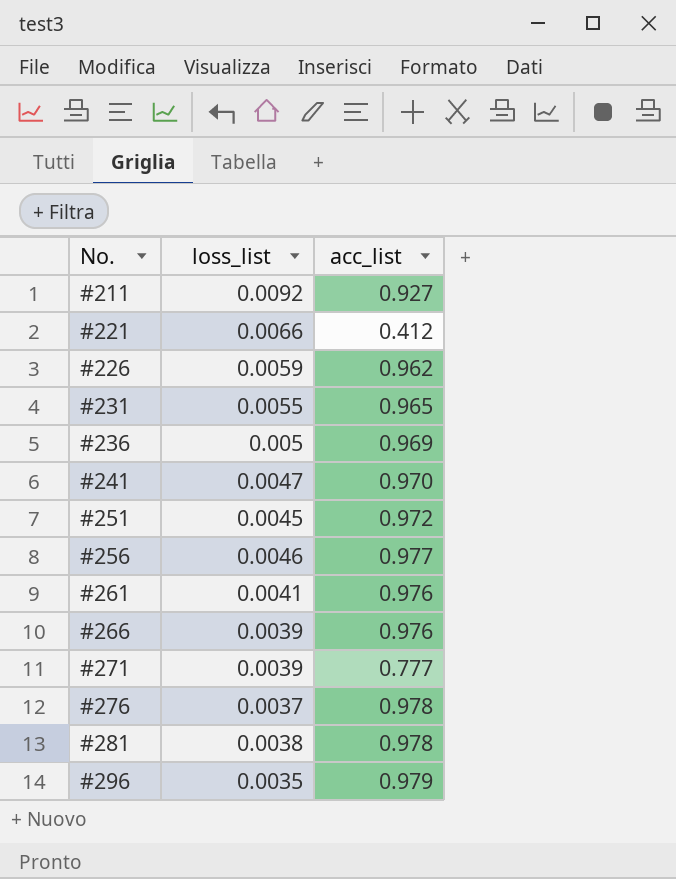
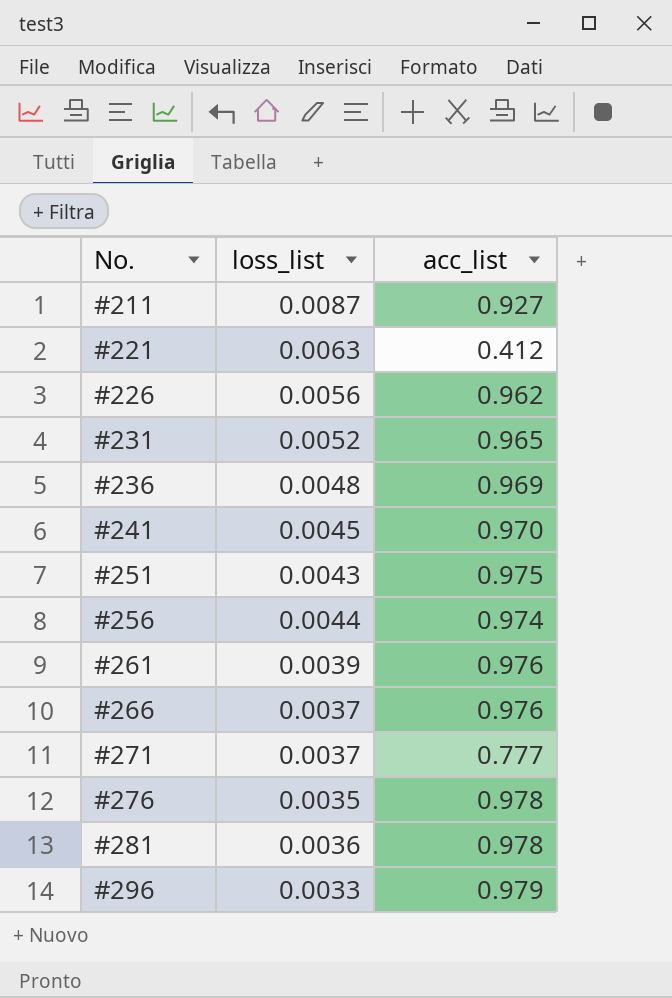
#211 | loss_list: 0.0092 -> 0.0087
#221 | loss_list: 0.0066 -> 0.0063
#226 | loss_list: 0.0059 -> 0.0056
#231 | loss_list: 0.0055 -> 0.0052
#236 | loss_list: 0.005 -> 0.0048
#241 | loss_list: 0.0047 -> 0.0045
#251 | loss_list: 0.0045 -> 0.0043
#251 | acc_list: 0.972 -> 0.975
#256 | loss_list: 0.0046 -> 0.0044
#256 | acc_list: 0.977 -> 0.974
#261 | loss_list: 0.0041 -> 0.0039
#266 | loss_list: 0.0039 -> 0.0037
#271 | loss_list: 0.0039 -> 0.0037
#276 | loss_list: 0.0037 -> 0.0035
#281 | loss_list: 0.0038 -> 0.0036
#296 | loss_list: 0.0035 -> 0.0033

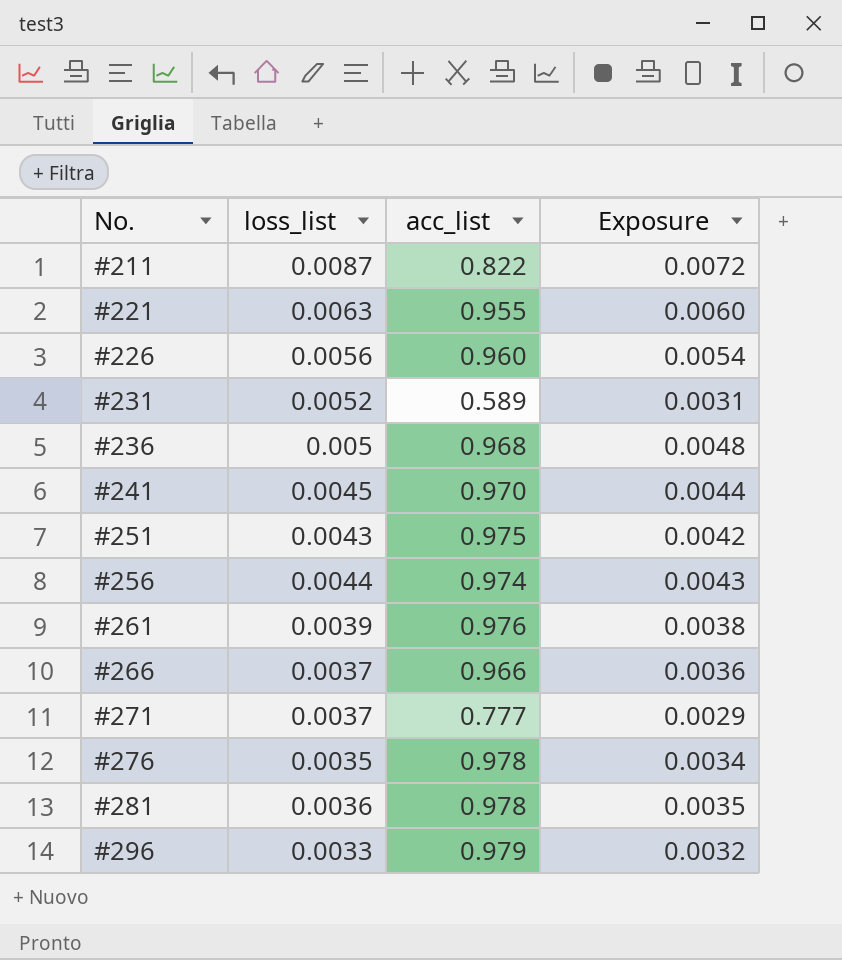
column Exposure | formula: none -> [loss_list] * [acc_list]
#211 | acc_list: 0.927 -> 0.822
#221 | acc_list: 0.412 -> 0.955
#226 | acc_list: 0.962 -> 0.960
#231 | acc_list: 0.965 -> 0.589
#236 | loss_list: 0.0048 -> 0.005
#236 | acc_list: 0.969 -> 0.968
#266 | acc_list: 0.976 -> 0.966

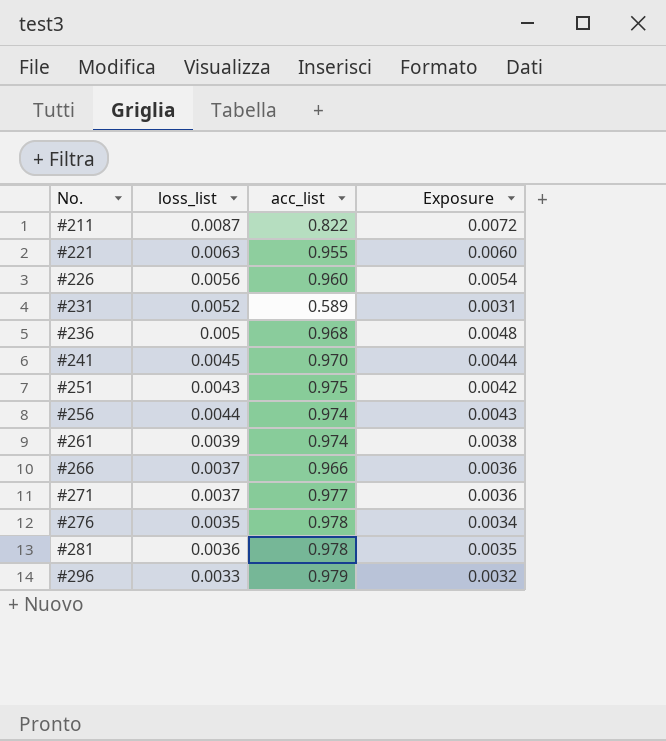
#261 | acc_list: 0.976 -> 0.974
#271 | acc_list: 0.777 -> 0.977
#271 | Exposure: 0.0029 -> 0.0036

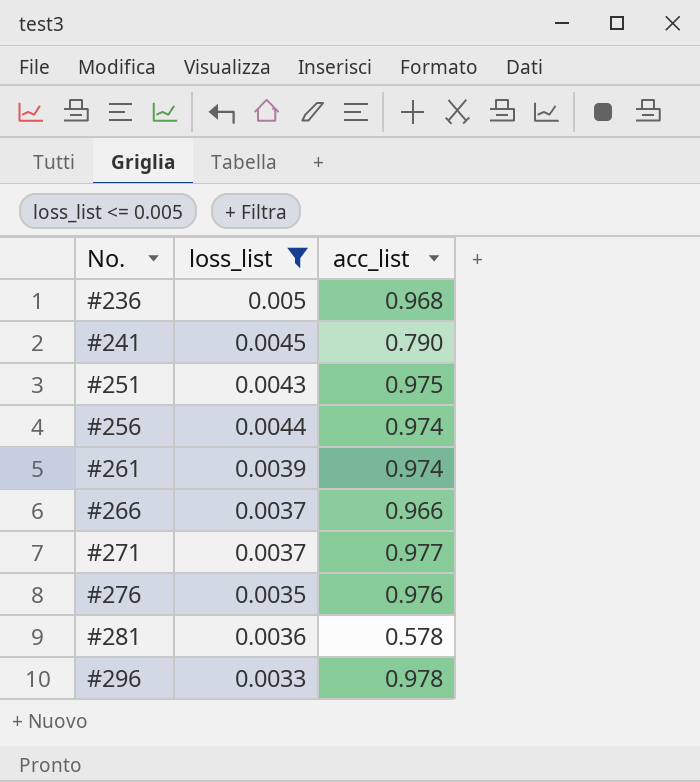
filter: none -> loss_list <= 0.005
column Exposure | formula: [loss_list] * [acc_list] -> none
#241 | acc_list: 0.970 -> 0.790
#276 | acc_list: 0.978 -> 0.976
#281 | acc_list: 0.978 -> 0.578
#296 | acc_list: 0.979 -> 0.978

